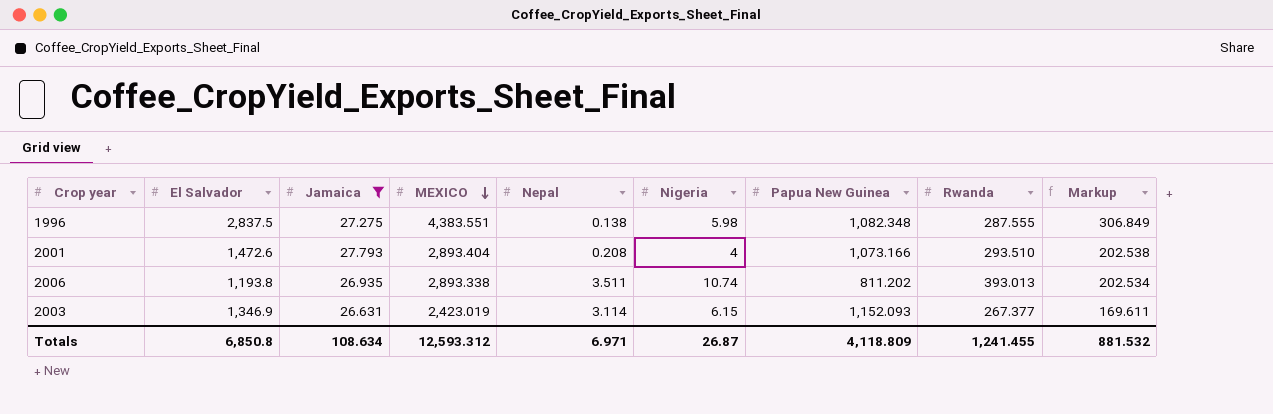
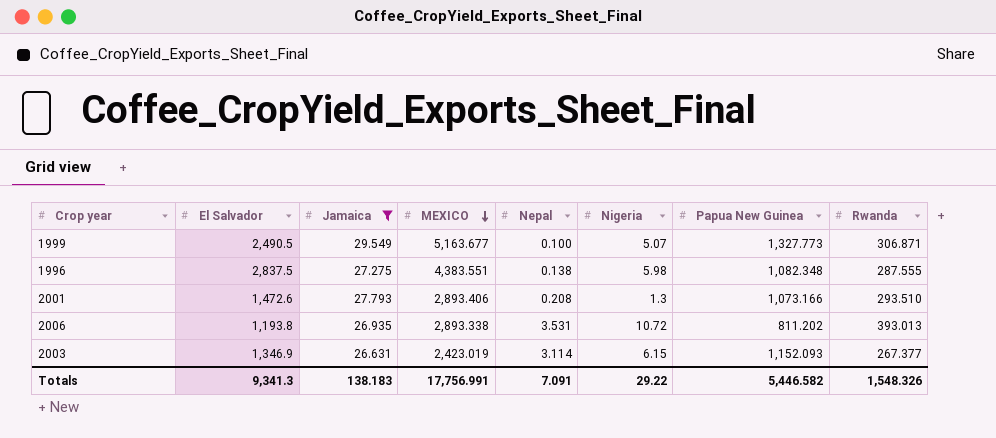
column Markup | formula: [MEXICO] * 0.07 -> none
row 1999: none -> 2,490.5 | 29.549 | 5,163.677 | 0.100 | 5.07 | 1,327.773 | 306.871
2001 | MEXICO: 2,893.404 -> 2,893.406
2001 | Nigeria: 4 -> 1.3
2006 | Nepal: 3.511 -> 3.531
2006 | Nigeria: 10.74 -> 10.72
Totals | El Salvador: 6,850.8 -> 9,341.3
Totals | Jamaica: 108.634 -> 138.183
Totals | MEXICO: 12,593.312 -> 17,756.991
Totals | Nepal: 6.971 -> 7.091
Totals | Nigeria: 26.87 -> 29.22
Totals | Papua New Guinea: 4,118.809 -> 5,446.582
Totals | Rwanda: 1,241.455 -> 1,548.326

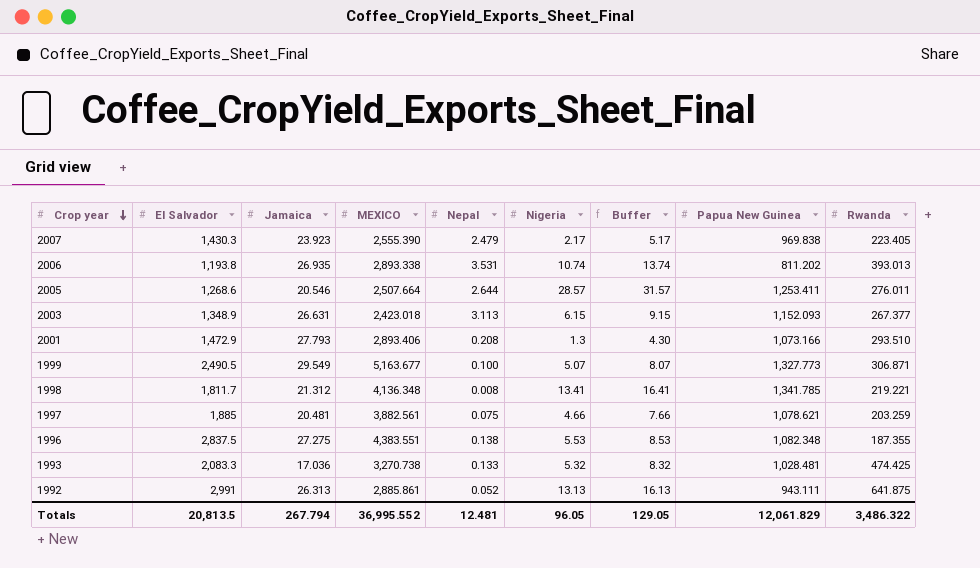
filter: Jamaica >= 26.631 -> none
row order: MEXICO descending -> Crop year descending
column Buffer | formula: none -> [Nigeria] + 3
2006 | Nigeria: 10.72 -> 10.74
2003 | El Salvador: 1,346.9 -> 1,348.9
2003 | MEXICO: 2,423.019 -> 2,423.018
2003 | Nepal: 3.114 -> 3.113
2001 | El Salvador: 1,472.6 -> 1,472.9
1996 | Nigeria: 5.98 -> 5.53
1996 | Rwanda: 287.555 -> 187.355
Totals | El Salvador: 9,341.3 -> 20,813.5
Totals | Jamaica: 138.183 -> 267.794
Totals | MEXICO: 17,756.991 -> 36,995.552
Totals | Nepal: 7.091 -> 12.481
Totals | Nigeria: 29.22 -> 96.05
Totals | Papua New Guinea: 5,446.582 -> 12,061.829
Totals | Rwanda: 1,548.326 -> 3,486.322

